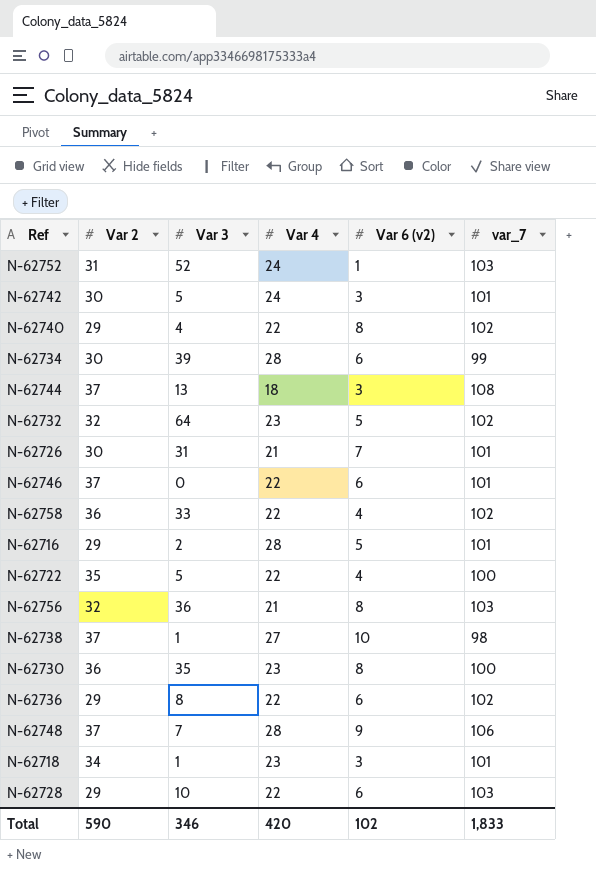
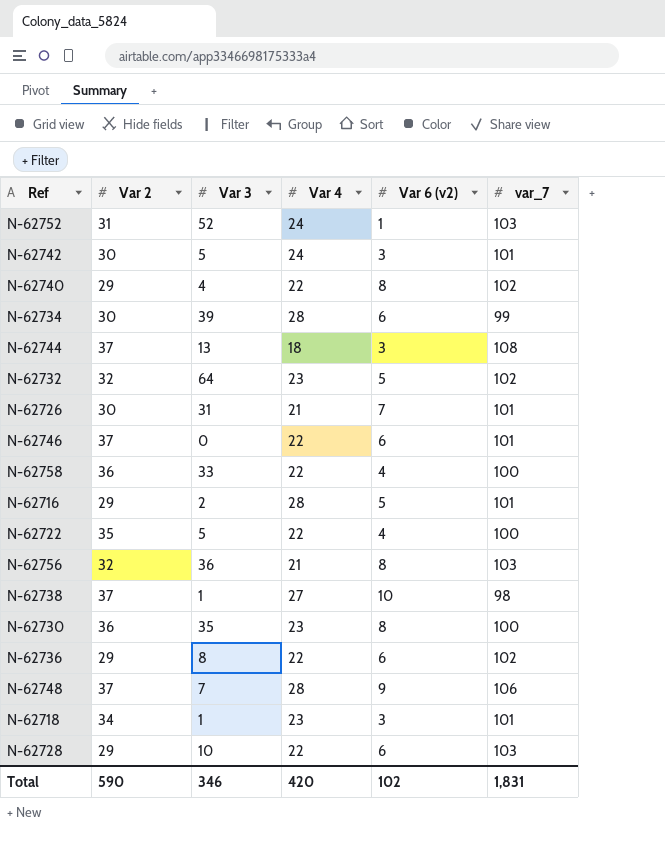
N-62758 | var_7: 102 -> 100
Total | var_7: 1,833 -> 1,831

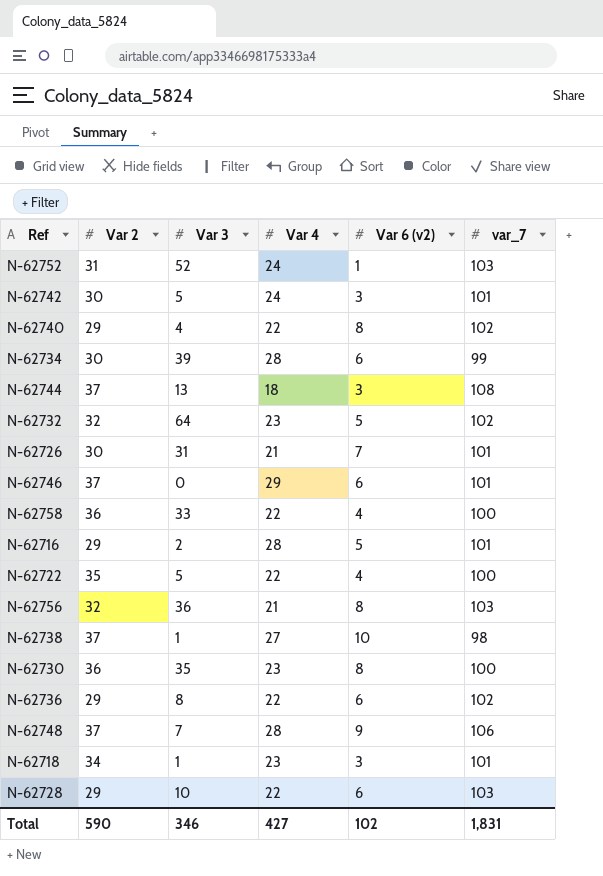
N-62746 | Var 4: 22 -> 29
Total | Var 4: 420 -> 427

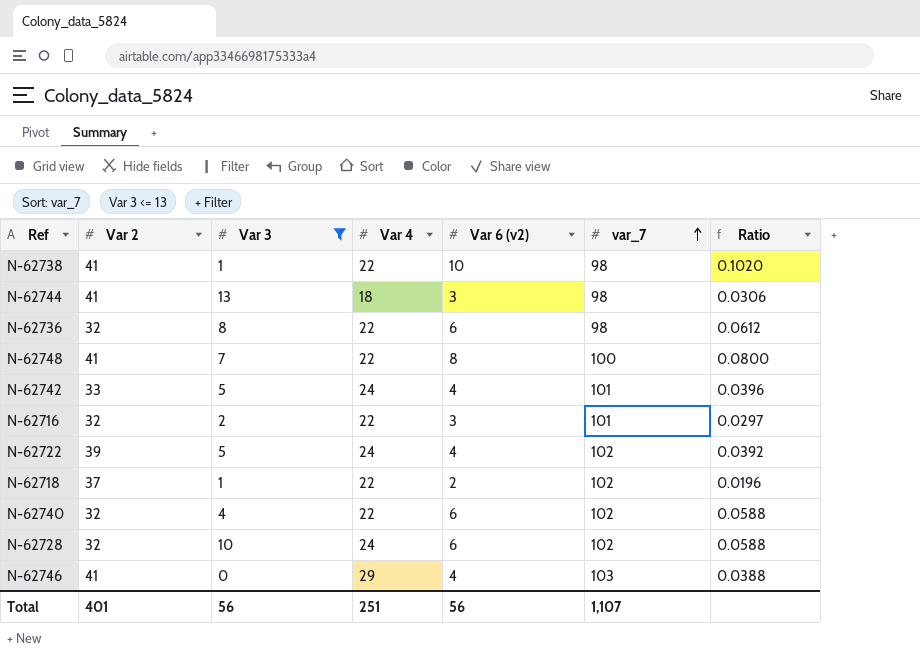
filter: none -> Var 3 <= 13
row order: none -> var_7 ascending
column Ratio | formula: none -> [Var 6 (v2)] / [var_7]
N-62738 | Var 2: 37 -> 41
N-62738 | Var 4: 27 -> 22
N-62744 | Var 2: 37 -> 41
N-62744 | var_7: 108 -> 98
N-62736 | Var 2: 29 -> 32
N-62736 | var_7: 102 -> 98
N-62748 | Var 2: 37 -> 41
N-62748 | Var 4: 28 -> 22
N-62748 | Var 6 (v2): 9 -> 8
N-62748 | var_7: 106 -> 100
N-62742 | Var 2: 30 -> 33
N-62742 | Var 6 (v2): 3 -> 4
N-62716 | Var 2: 29 -> 32
N-62716 | Var 4: 28 -> 22
N-62716 | Var 6 (v2): 5 -> 3
N-62722 | Var 2: 35 -> 39
N-62722 | Var 4: 22 -> 24
N-62722 | var_7: 100 -> 102
N-62718 | Var 2: 34 -> 37
N-62718 | Var 4: 23 -> 22
N-62718 | Var 6 (v2): 3 -> 2
N-62718 | var_7: 101 -> 102
N-62740 | Var 2: 29 -> 32
N-62740 | Var 6 (v2): 8 -> 6
N-62728 | Var 2: 29 -> 32
N-62728 | Var 4: 22 -> 24
N-62728 | var_7: 103 -> 102
N-62746 | Var 2: 37 -> 41
N-62746 | Var 6 (v2): 6 -> 4
N-62746 | var_7: 101 -> 103
Total | Var 2: 590 -> 401
Total | Var 3: 346 -> 56
Total | Var 4: 427 -> 251
Total | Var 6 (v2): 102 -> 56
Total | var_7: 1,831 -> 1,107

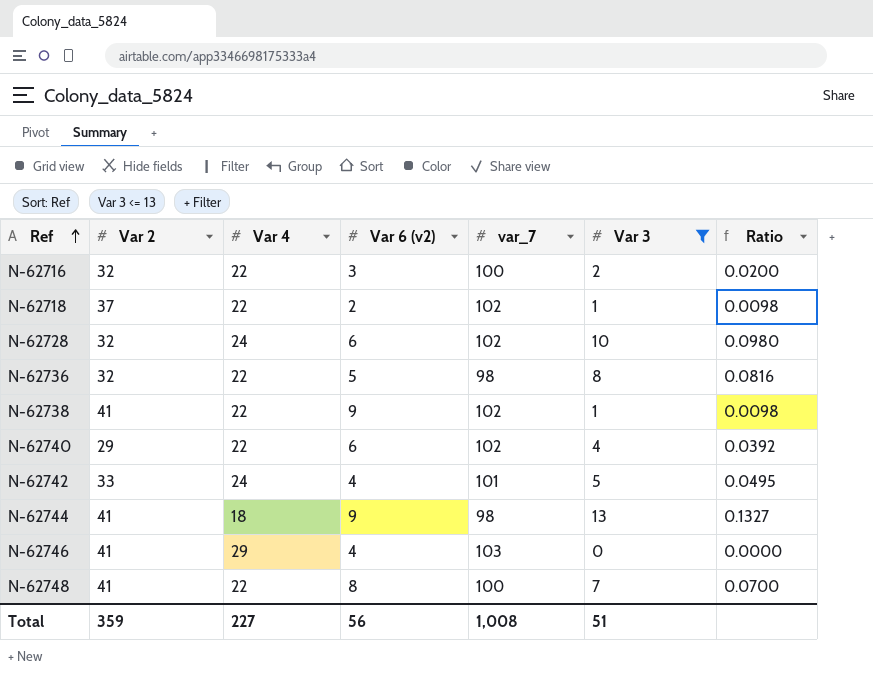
row order: var_7 ascending -> Ref ascending
column Var 3 | position: 3 -> 6
column Ratio | formula: [Var 6 (v2)] / [var_7] -> [Var 3] / [var_7]
row N-62722: 39 | 5 | 24 | 4 | 102 | 0.0392 -> none
N-62716 | var_7: 101 -> 100
N-62736 | Var 6 (v2): 6 -> 5
N-62738 | Var 6 (v2): 10 -> 9
N-62738 | var_7: 98 -> 102
N-62740 | Var 2: 32 -> 29
N-62744 | Var 6 (v2): 3 -> 9
Total | Var 2: 401 -> 359
Total | Var 4: 251 -> 227
Total | var_7: 1,107 -> 1,008
Total | Var 3: 56 -> 51

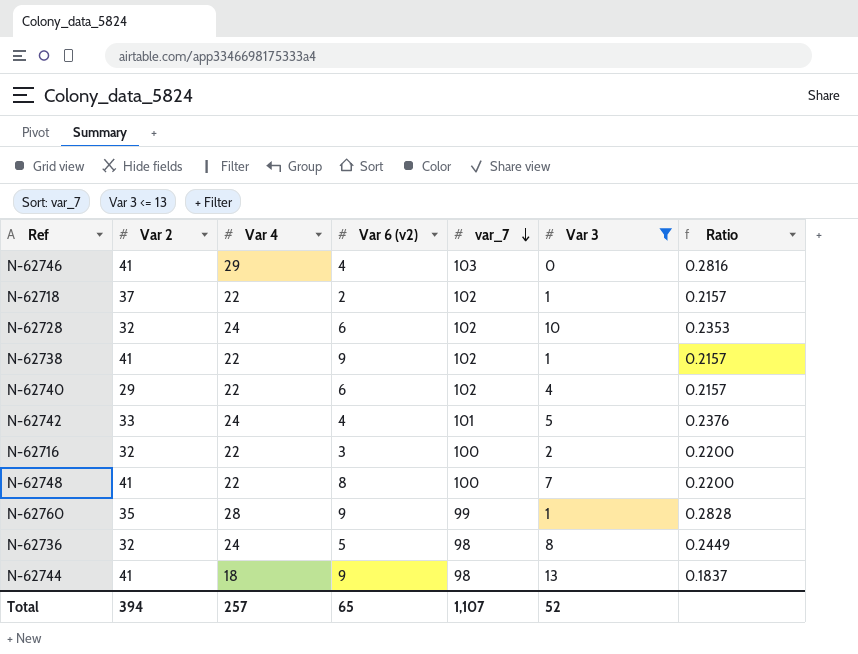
row order: Ref ascending -> var_7 descending
column Ratio | formula: [Var 3] / [var_7] -> [Var 4] / [var_7]
row N-62760: none -> 35 | 28 | 9 | 99 | 1 | 0.2828
N-62736 | Var 4: 22 -> 24
Total | Var 2: 359 -> 394
Total | Var 4: 227 -> 257
Total | Var 6 (v2): 56 -> 65
Total | var_7: 1,008 -> 1,107
Total | Var 3: 51 -> 52

